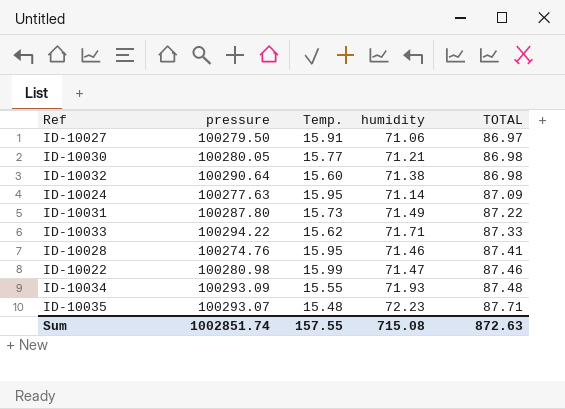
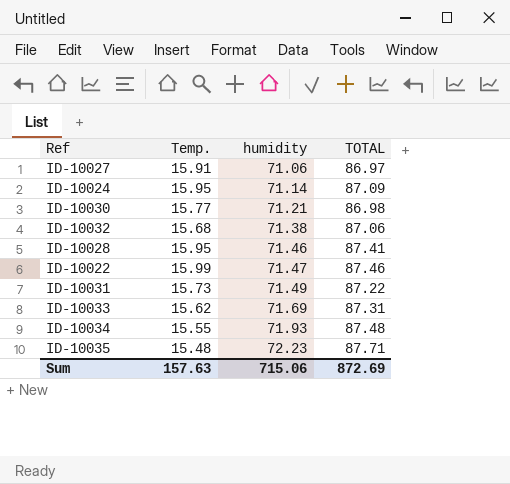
row order: TOTAL ascending -> humidity ascending
column pressure | position: 2 -> none
ID-10032 | Temp.: 15.60 -> 15.68
ID-10032 | TOTAL: 86.98 -> 87.06
ID-10033 | humidity: 71.71 -> 71.69
ID-10033 | TOTAL: 87.33 -> 87.31
Sum | Temp.: 157.55 -> 157.63
Sum | humidity: 715.08 -> 715.06
Sum | TOTAL: 872.63 -> 872.69

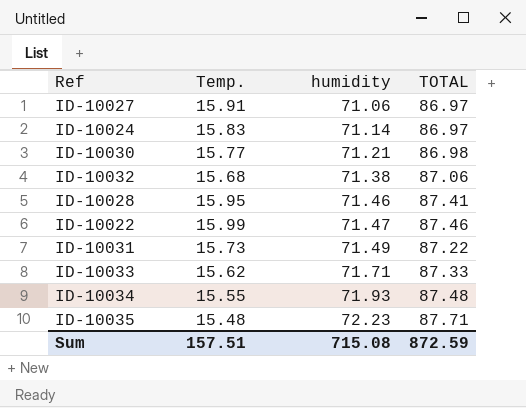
ID-10024 | Temp.: 15.95 -> 15.83
ID-10024 | TOTAL: 87.09 -> 86.97
ID-10033 | humidity: 71.69 -> 71.71
ID-10033 | TOTAL: 87.31 -> 87.33
Sum | Temp.: 157.63 -> 157.51
Sum | humidity: 715.06 -> 715.08
Sum | TOTAL: 872.69 -> 872.59

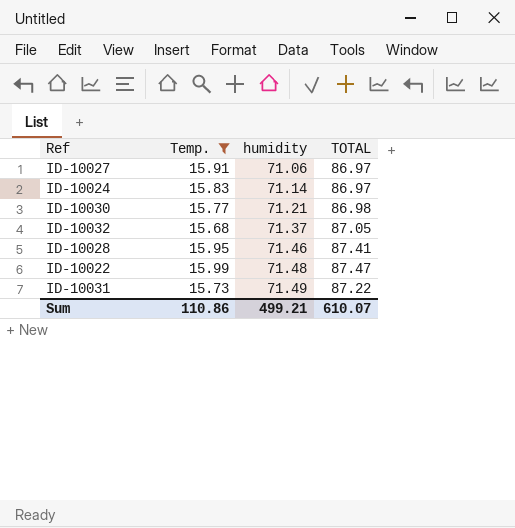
filter: none -> Temp. >= 15.68
ID-10032 | humidity: 71.38 -> 71.37
ID-10032 | TOTAL: 87.06 -> 87.05
ID-10022 | humidity: 71.47 -> 71.48
ID-10022 | TOTAL: 87.46 -> 87.47
Sum | Temp.: 157.51 -> 110.86
Sum | humidity: 715.08 -> 499.21
Sum | TOTAL: 872.59 -> 610.07

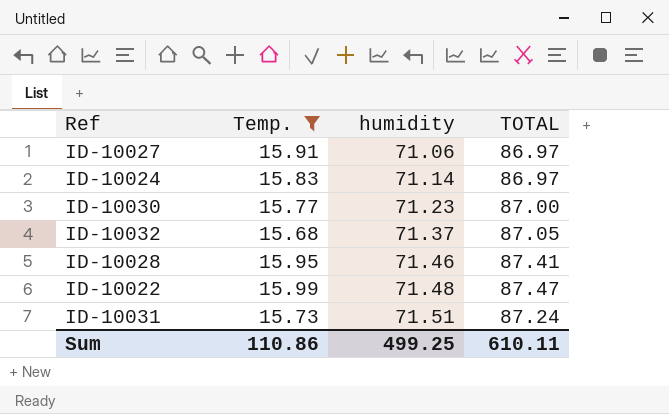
ID-10030 | humidity: 71.21 -> 71.23
ID-10030 | TOTAL: 86.98 -> 87.00
ID-10031 | humidity: 71.49 -> 71.51
ID-10031 | TOTAL: 87.22 -> 87.24
Sum | humidity: 499.21 -> 499.25
Sum | TOTAL: 610.07 -> 610.11

